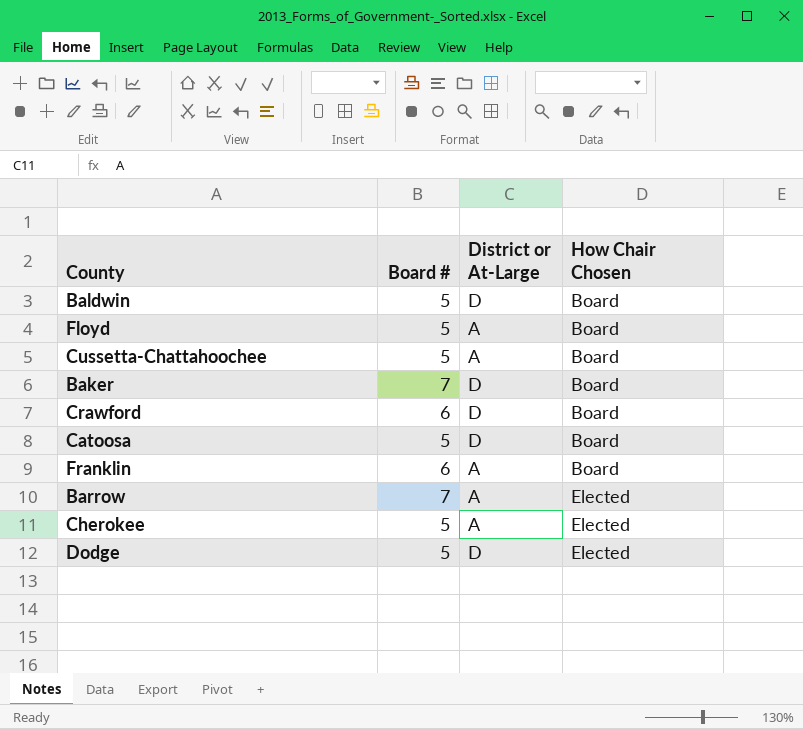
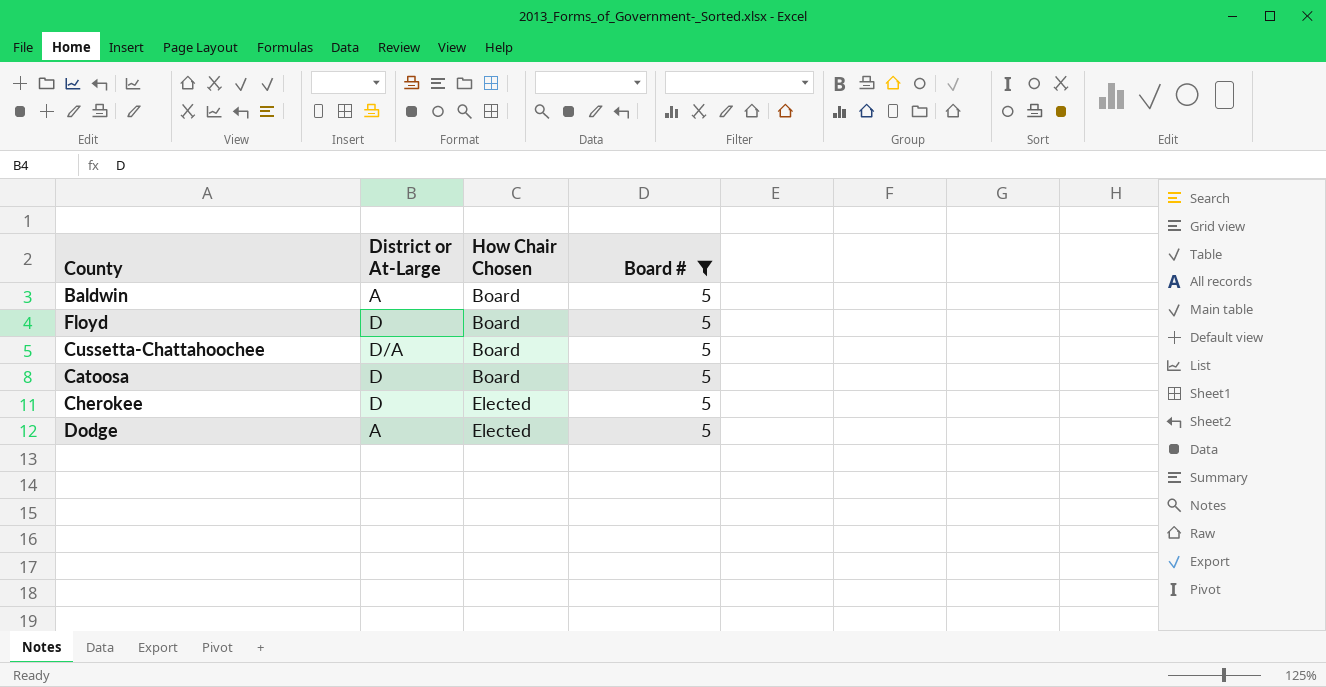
filter: none -> Board # = 5
column Board # | position: 2 -> 4
Baldwin | District or At-Large: D -> A
Floyd | District or At-Large: A -> D
Cussetta-Chattahoochee | District or At-Large: A -> D/A
Cherokee | District or At-Large: A -> D
Dodge | District or At-Large: D -> A

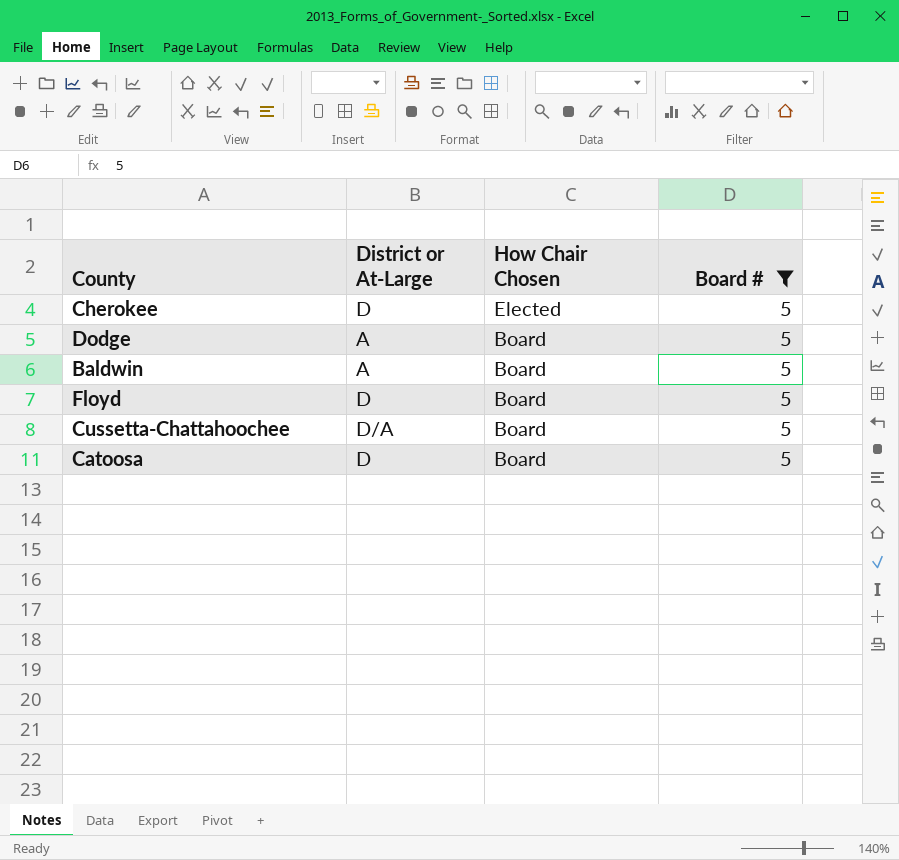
row order: How Chair Chosen ascending -> How Chair Chosen descending
Dodge | How Chair Chosen: Elected -> Board

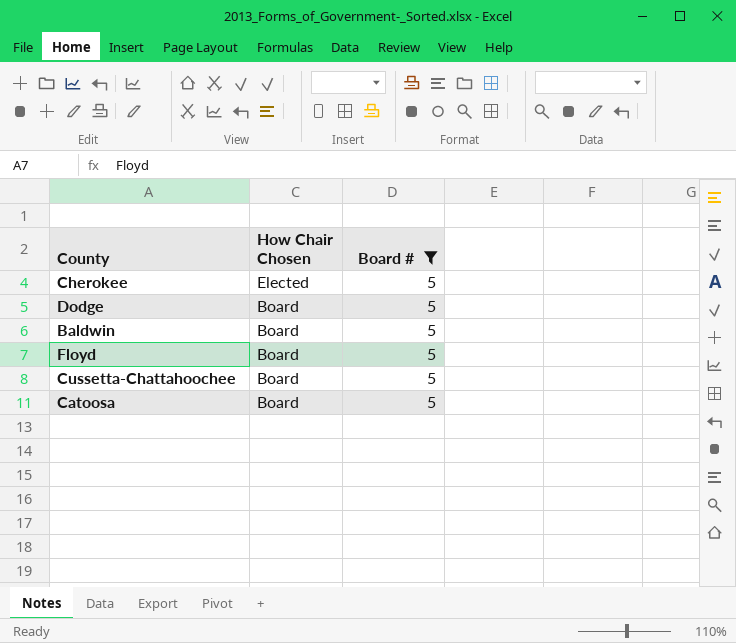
column District or At-Large | position: 2 -> none

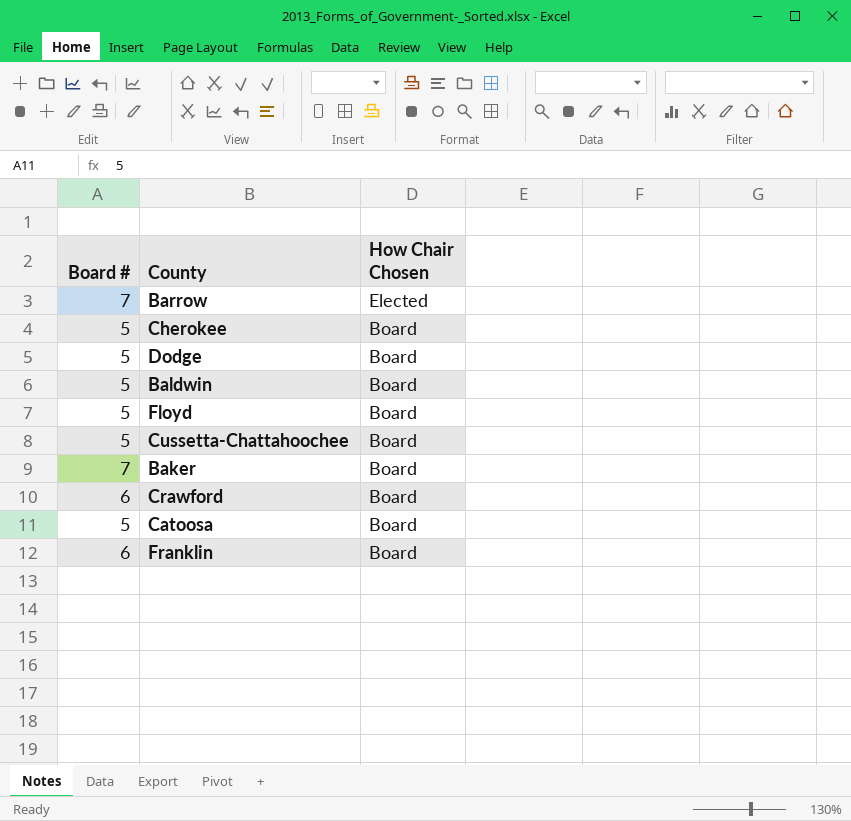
filter: Board # = 5 -> none
column Board # | position: 3 -> 1
Cherokee | How Chair Chosen: Elected -> Board

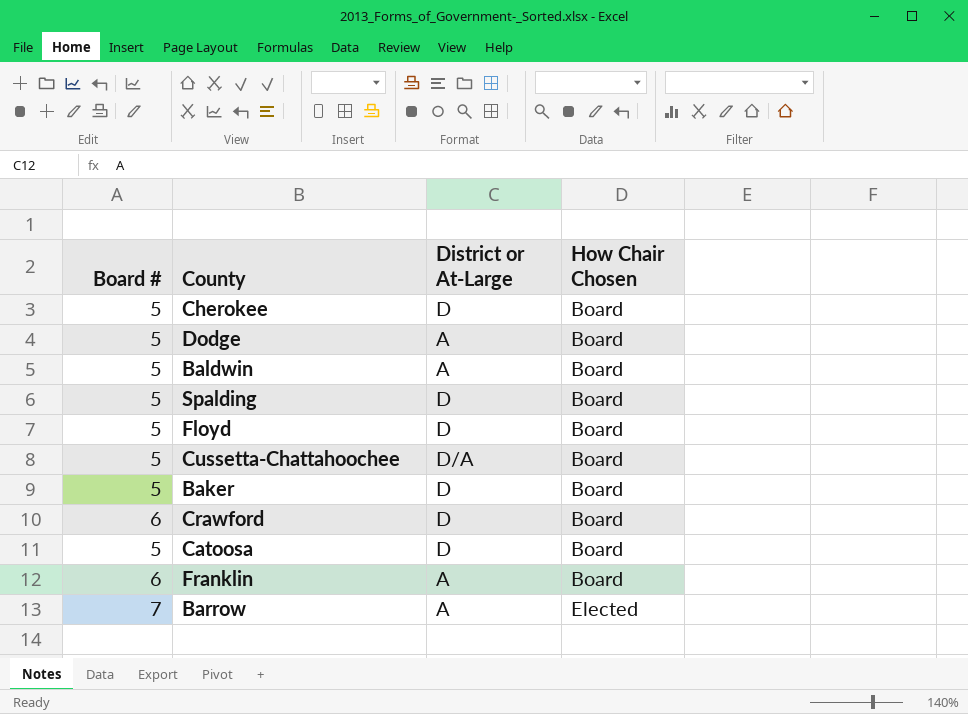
row order: How Chair Chosen descending -> How Chair Chosen ascending
column District or At-Large | position: none -> 3
row Spalding: none -> 5 | D | Board
Baker | Board #: 7 -> 5

